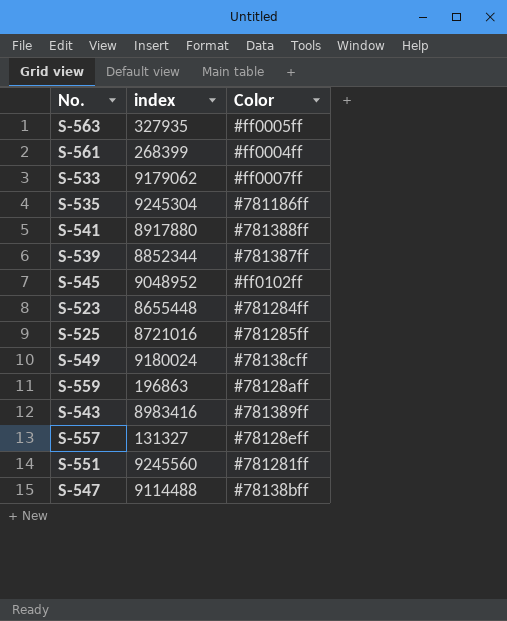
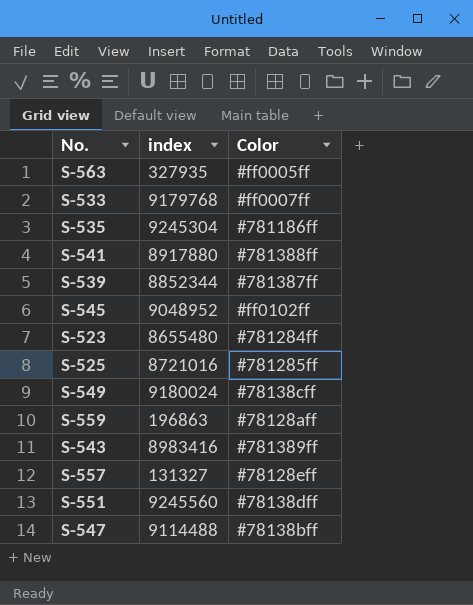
row S-561: 268399 | #ff0004ff -> none
S-533 | index: 9179062 -> 9179768
S-523 | index: 8655448 -> 8655480
S-551 | Color: #781281ff -> #78138dff

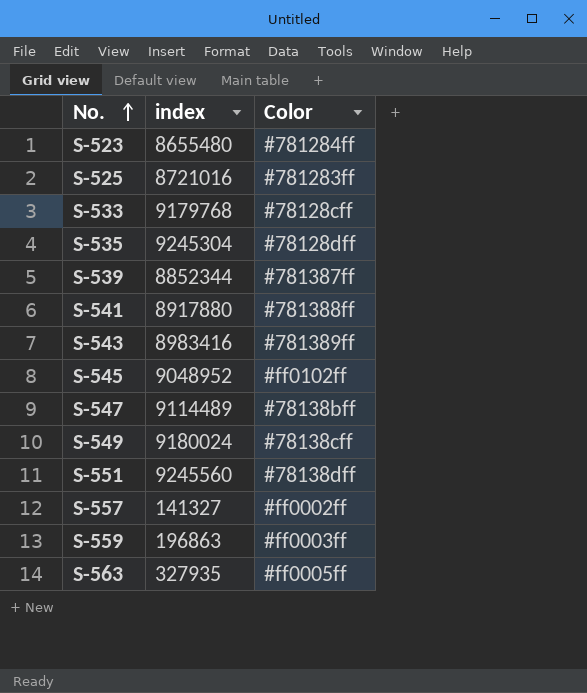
row order: none -> No. ascending
S-525 | Color: #781285ff -> #781283ff
S-533 | Color: #ff0007ff -> #78128cff
S-535 | Color: #781186ff -> #78128dff
S-547 | index: 9114488 -> 9114489
S-557 | index: 131327 -> 141327
S-557 | Color: #78128eff -> #ff0002ff
S-559 | Color: #78128aff -> #ff0003ff

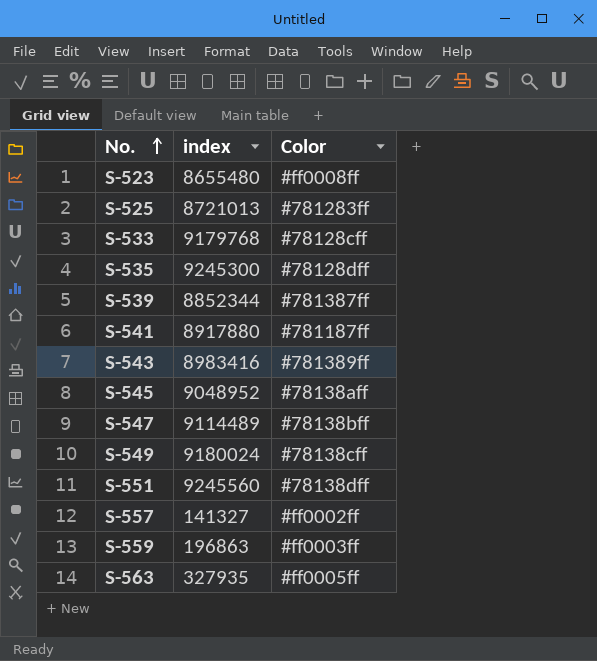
S-523 | Color: #781284ff -> #ff0008ff
S-525 | index: 8721016 -> 8721013
S-535 | index: 9245304 -> 9245300
S-541 | Color: #781388ff -> #781187ff
S-545 | Color: #ff0102ff -> #78138aff

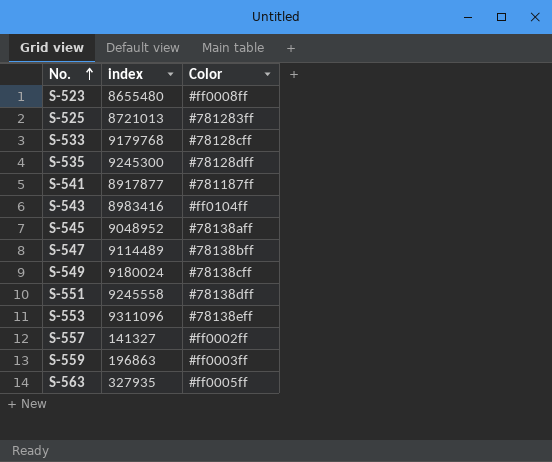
row S-539: 8852344 | #781387ff -> none
S-541 | index: 8917880 -> 8917877
S-543 | Color: #781389ff -> #ff0104ff
S-551 | index: 9245560 -> 9245558
row S-553: none -> 9311096 | #78138eff

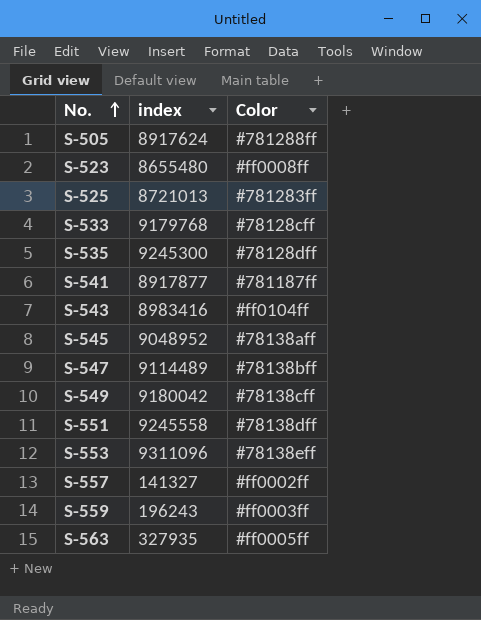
row S-505: none -> 8917624 | #781288ff
S-549 | index: 9180024 -> 9180042
S-559 | index: 196863 -> 196243

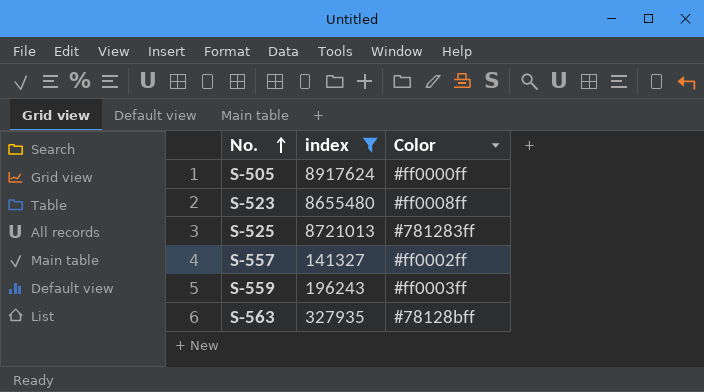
filter: none -> index <= 8917624
S-505 | Color: #781288ff -> #ff0000ff
S-563 | Color: #ff0005ff -> #78128bff

